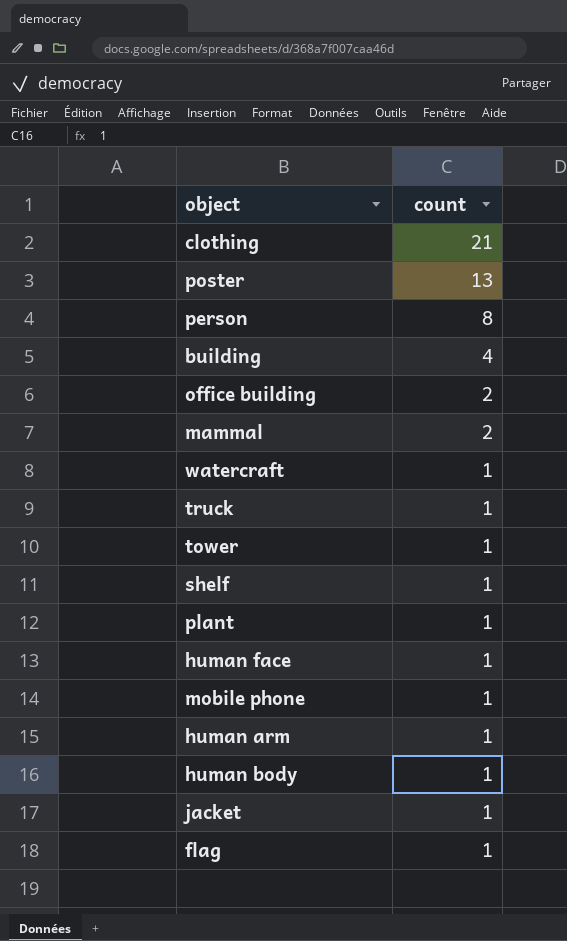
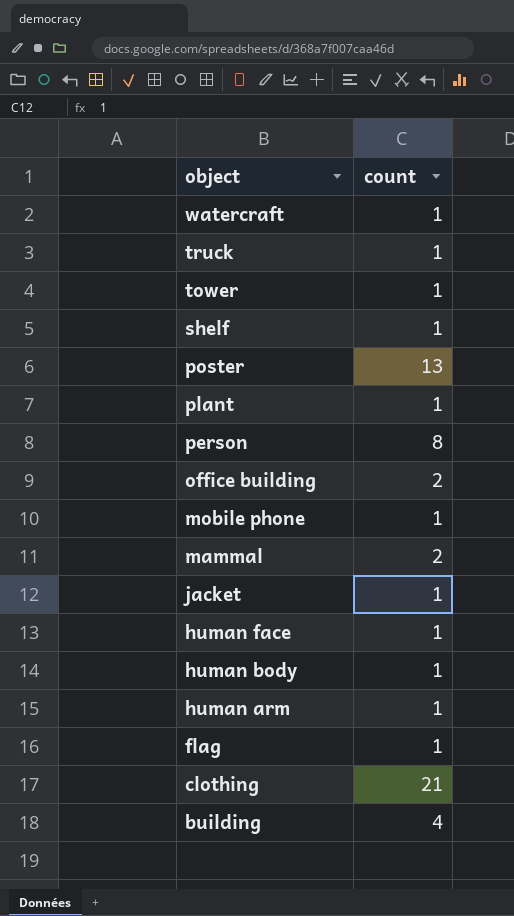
row order: count descending -> object descending

